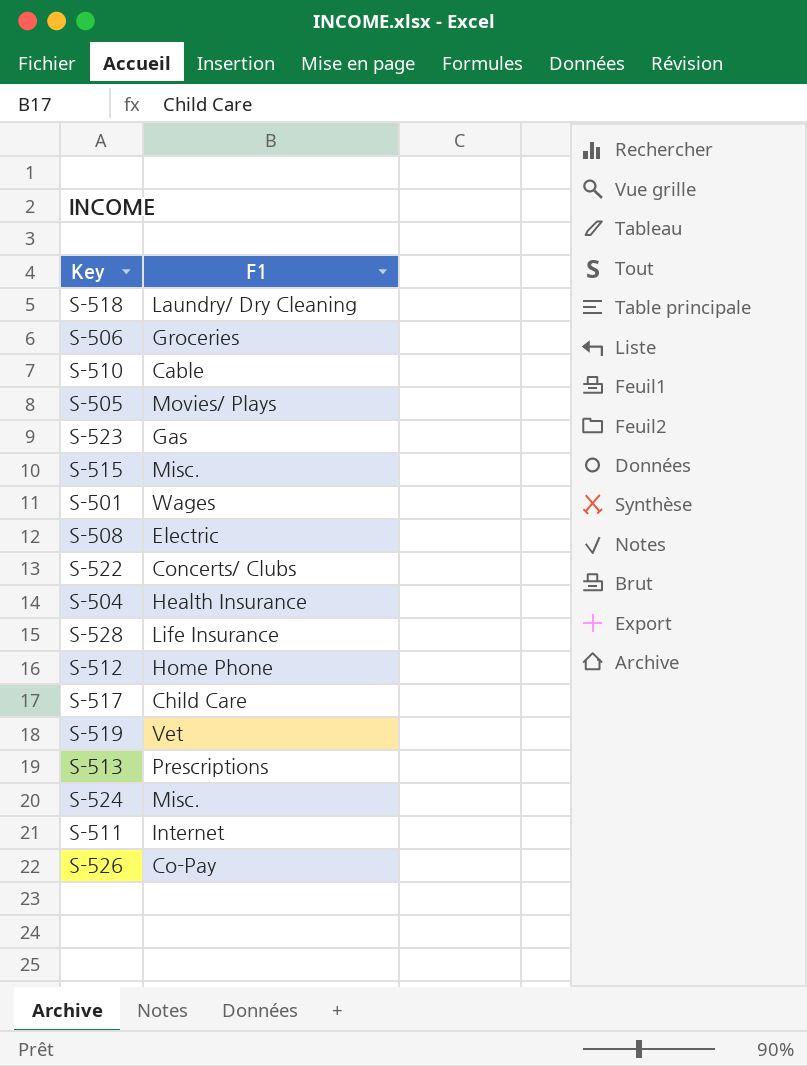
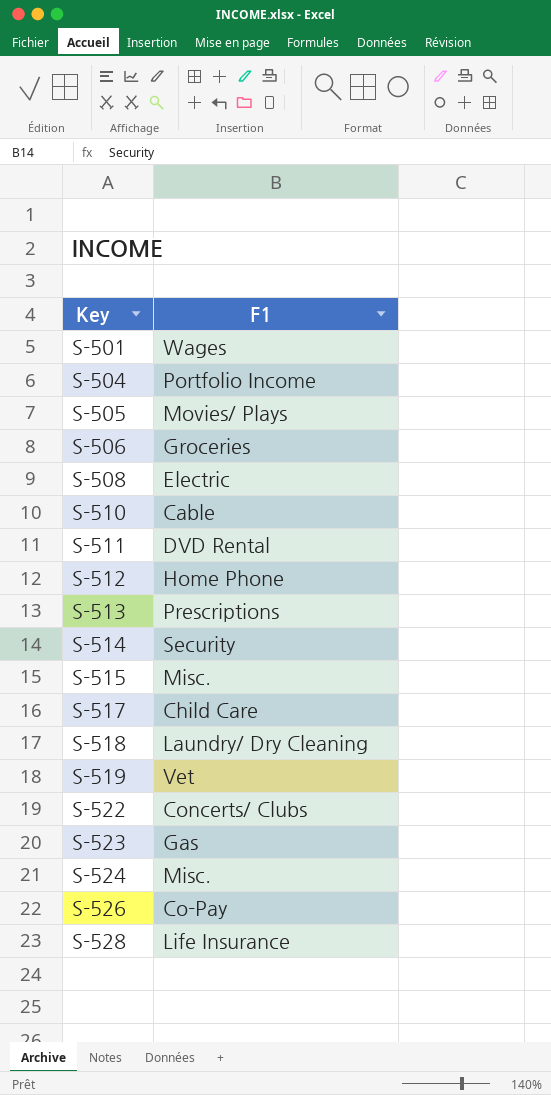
row order: none -> Key ascending
S-504 | F1: Health Insurance -> Portfolio Income
S-511 | F1: Internet -> DVD Rental
row S-514: none -> Security

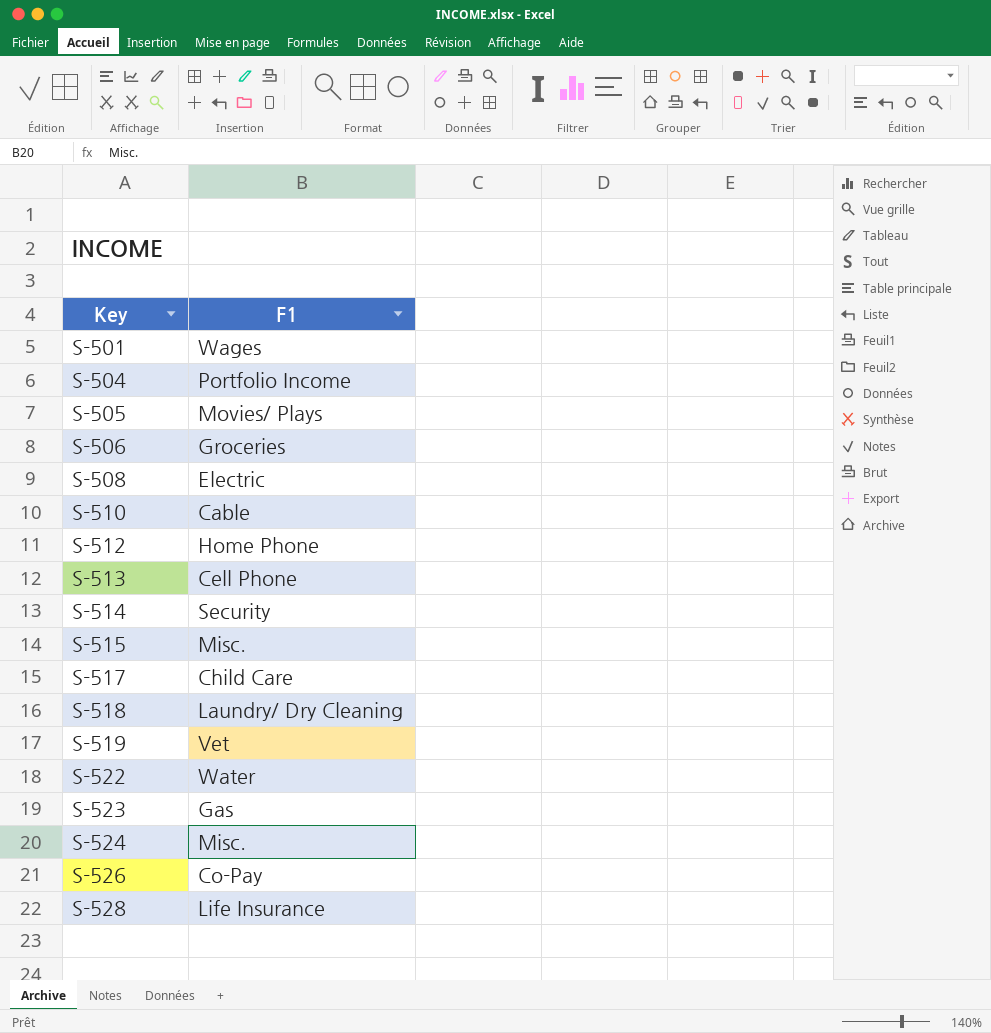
row S-511: DVD Rental -> none
S-513 | F1: Prescriptions -> Cell Phone
S-522 | F1: Concerts/ Clubs -> Water

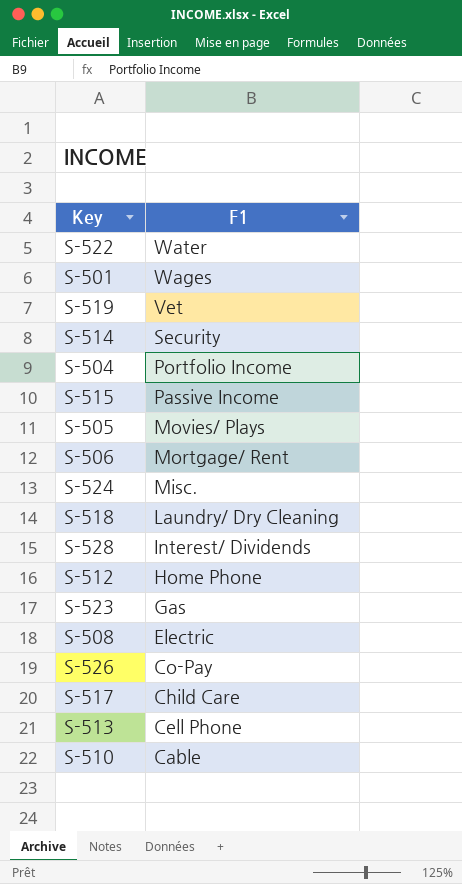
row order: Key ascending -> F1 descending
S-515 | F1: Misc. -> Passive Income
S-506 | F1: Groceries -> Mortgage/ Rent
S-528 | F1: Life Insurance -> Interest/ Dividends

